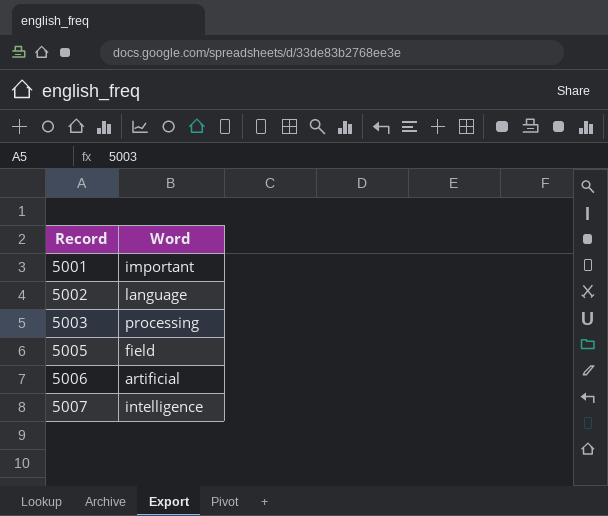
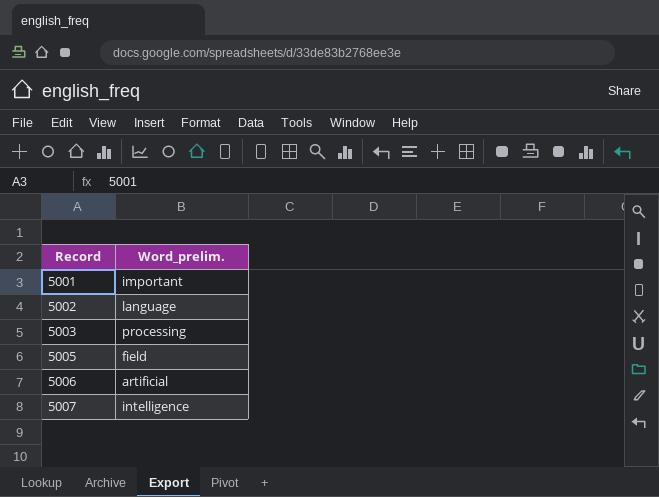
column name: Word -> Word_prelim.

